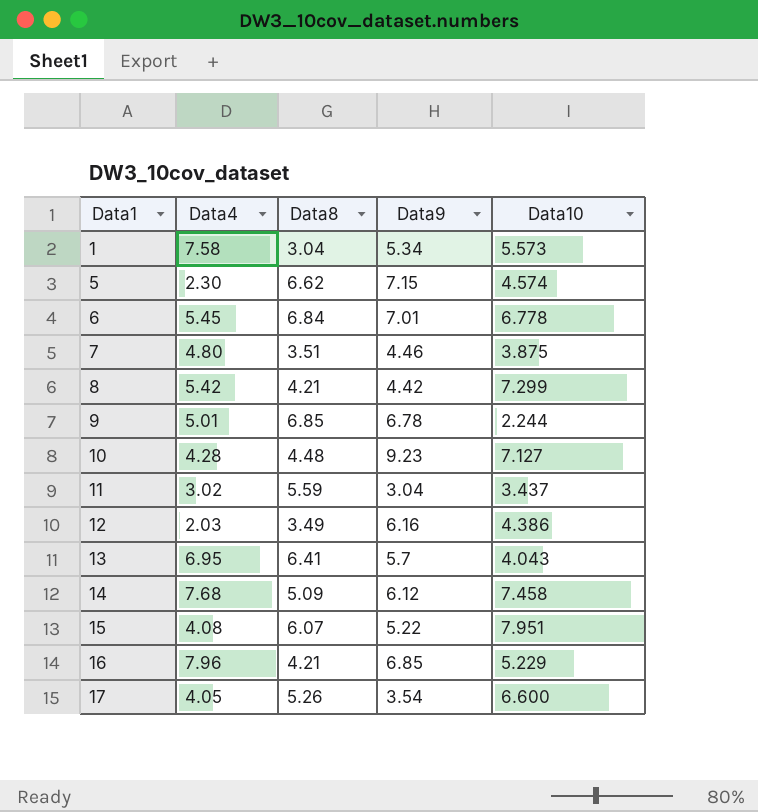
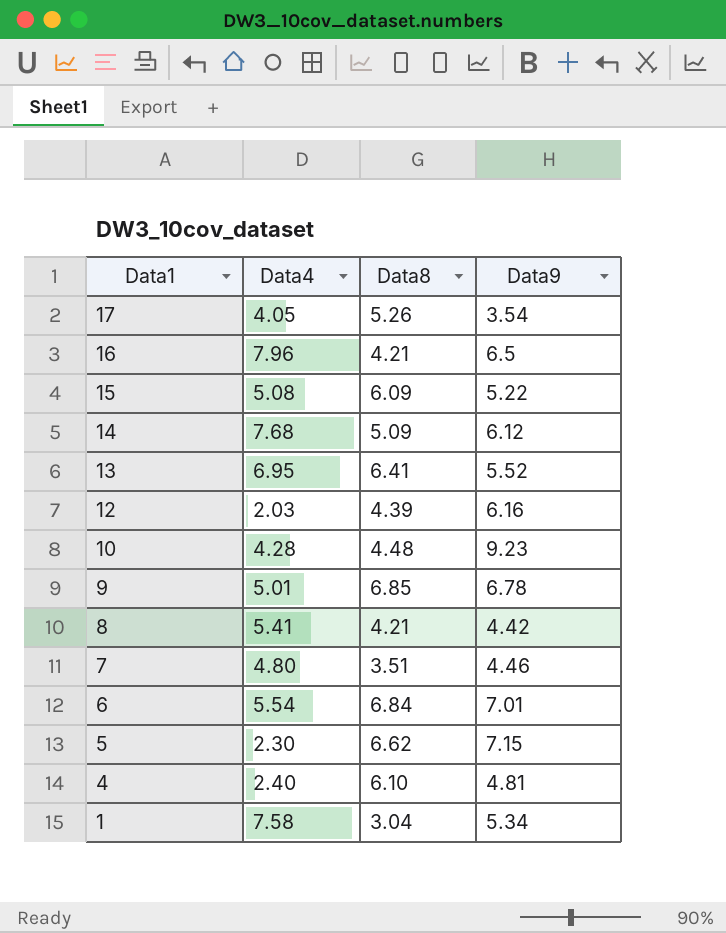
row order: Data1 ascending -> Data1 descending
column Data10 | position: 5 -> none
row 11: 3.02 | 5.59 | 3.04 | 3.437 -> none
16 | Data9: 6.85 -> 6.5
15 | Data4: 4.08 -> 5.08
15 | Data8: 6.07 -> 6.09
13 | Data9: 5.7 -> 5.52
12 | Data8: 3.49 -> 4.39
8 | Data4: 5.42 -> 5.41
6 | Data4: 5.45 -> 5.54
row 4: none -> 2.40 | 6.10 | 4.81

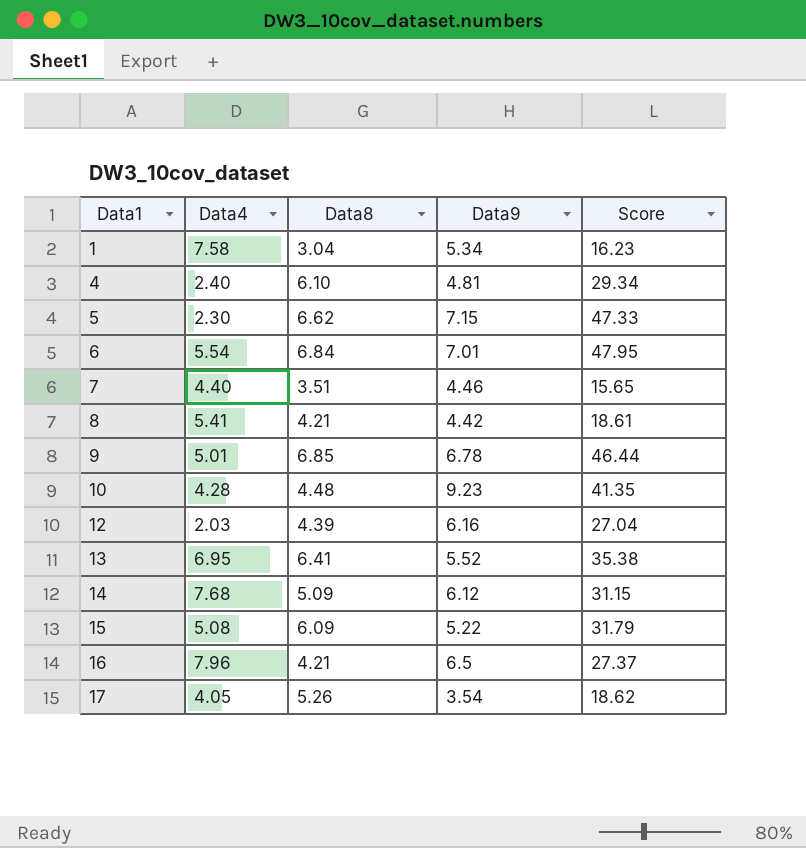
row order: Data1 descending -> Data1 ascending
column Score | formula: none -> [Data8] * [Data9]
7 | Data4: 4.80 -> 4.40

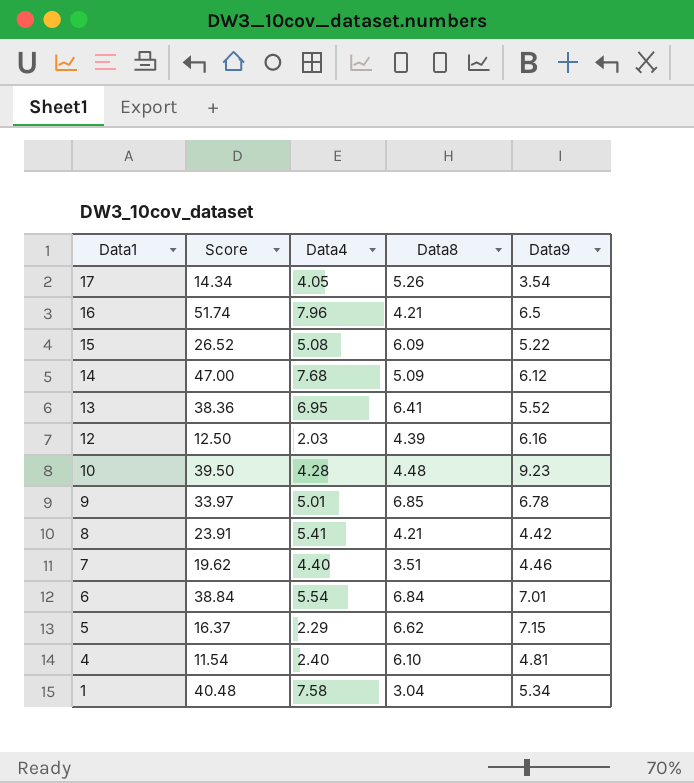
row order: Data1 ascending -> Data1 descending
column Score | formula: [Data8] * [Data9] -> [Data4] * [Data9]
column Score | position: 5 -> 2
5 | Data4: 2.30 -> 2.29

